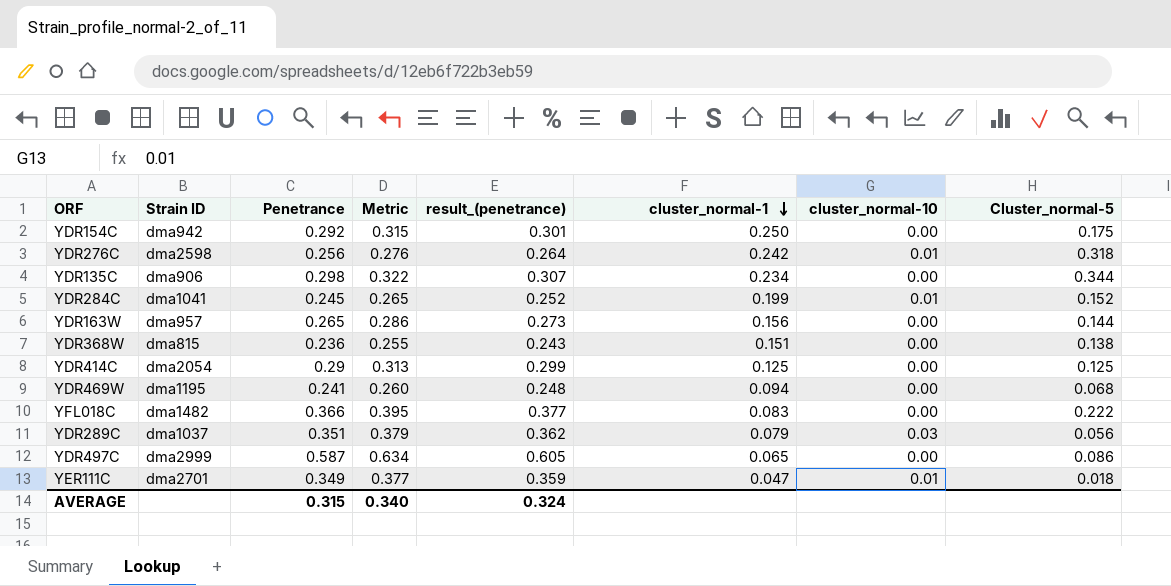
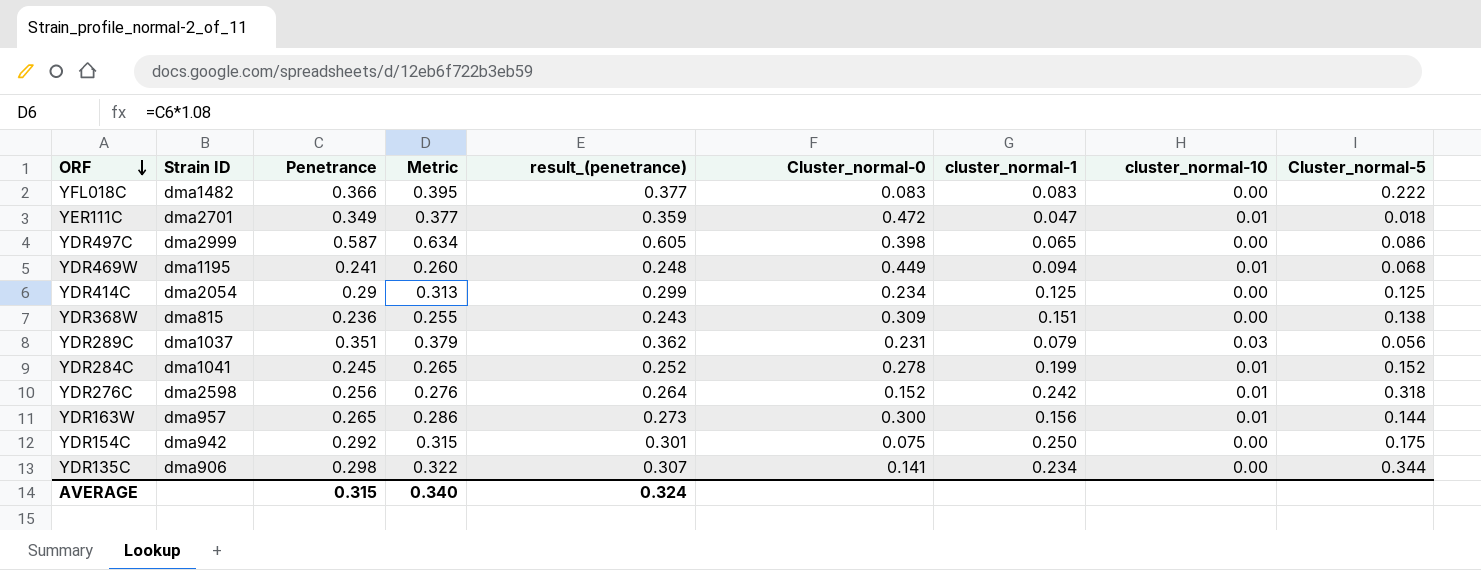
row order: cluster_normal-1 descending -> ORF descending
column Cluster_normal-0 | position: none -> 6
YDR469W | cluster_normal-10: 0.00 -> 0.01
YDR163W | cluster_normal-10: 0.00 -> 0.01

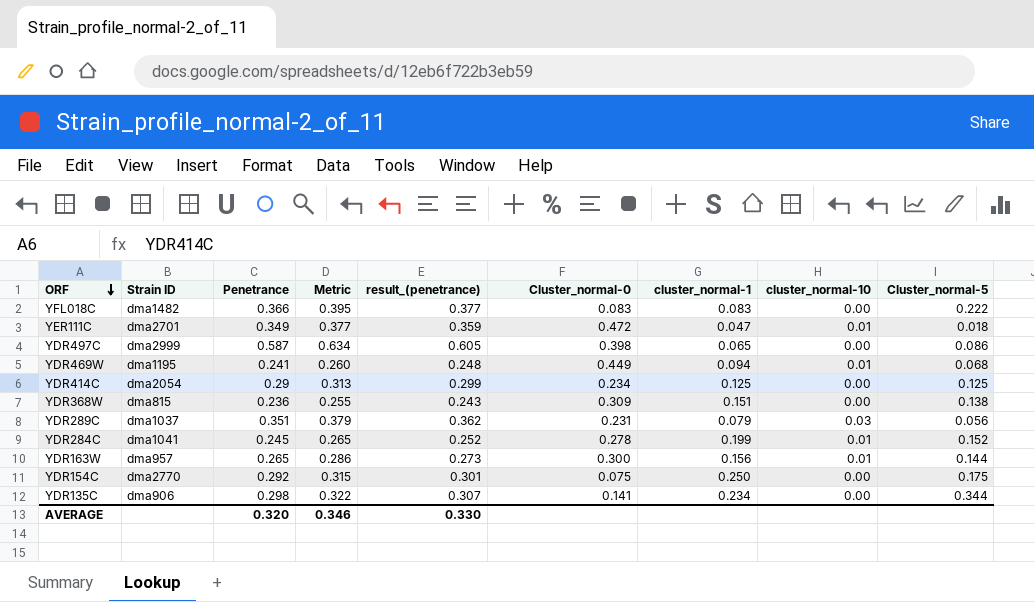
row YDR276C: dma2598 | 0.256 | 0.276 | 0.264 | 0.152 | 0.242 | 0.01 | 0.318 -> none
YDR154C | Strain ID: dma942 -> dma2770
AVERAGE | Penetrance: 0.315 -> 0.320
AVERAGE | Metric: 0.340 -> 0.346
AVERAGE | result_(penetrance): 0.324 -> 0.330

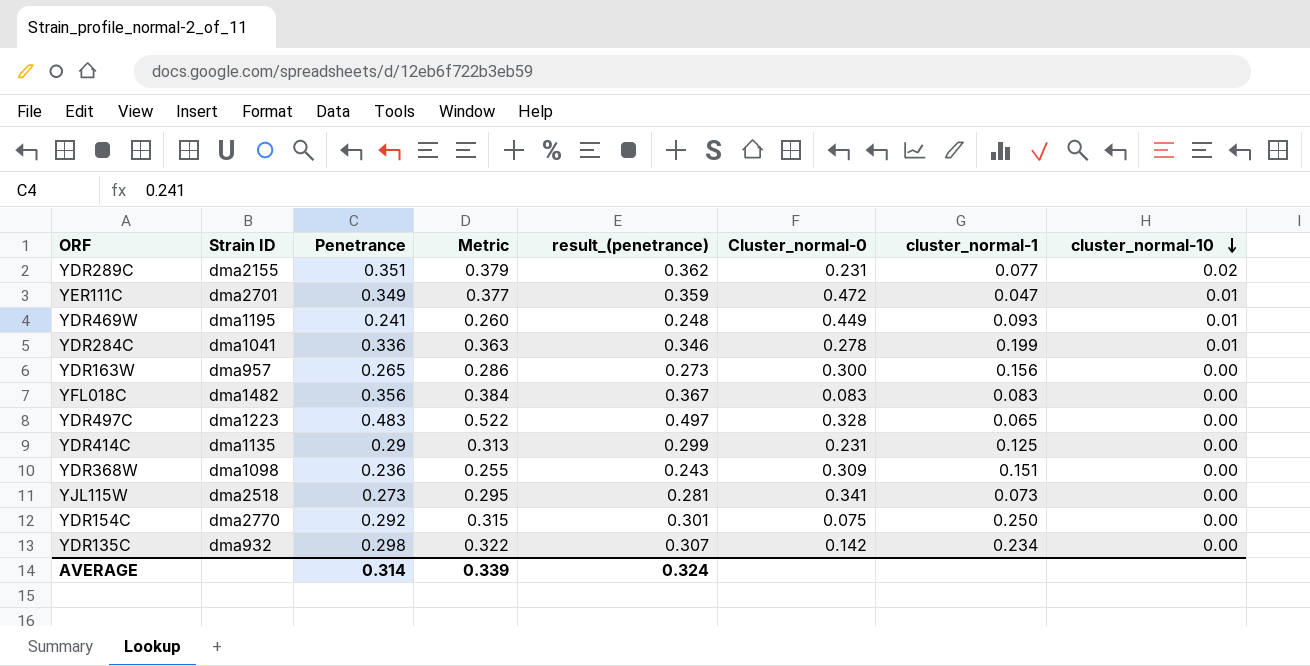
row order: ORF descending -> cluster_normal-10 descending
column Cluster_normal-5 | position: 9 -> none
YDR289C | Strain ID: dma1037 -> dma2155
YDR289C | cluster_normal-1: 0.079 -> 0.077
YDR289C | cluster_normal-10: 0.03 -> 0.02
YDR469W | cluster_normal-1: 0.094 -> 0.093
YDR284C | Penetrance: 0.245 -> 0.336
YDR284C | Metric: 0.265 -> 0.363
YDR284C | result_(penetrance): 0.252 -> 0.346
YDR163W | cluster_normal-10: 0.01 -> 0.00
YFL018C | Penetrance: 0.366 -> 0.356
YFL018C | Metric: 0.395 -> 0.384
YFL018C | result_(penetrance): 0.377 -> 0.367
YDR497C | Strain ID: dma2999 -> dma1223
YDR497C | Penetrance: 0.587 -> 0.483
YDR497C | Metric: 0.634 -> 0.522
YDR497C | result_(penetrance): 0.605 -> 0.497
YDR497C | Cluster_normal-0: 0.398 -> 0.328
YDR414C | Strain ID: dma2054 -> dma1135
YDR414C | Cluster_normal-0: 0.234 -> 0.231
YDR368W | Strain ID: dma815 -> dma1098
row YJL115W: none -> dma2518 | 0.273 | 0.295 | 0.281 | 0.341 | 0.073 | 0.00
YDR135C | Strain ID: dma906 -> dma932
YDR135C | Cluster_normal-0: 0.141 -> 0.142
AVERAGE | Penetrance: 0.320 -> 0.314
AVERAGE | Metric: 0.346 -> 0.339
AVERAGE | result_(penetrance): 0.330 -> 0.324

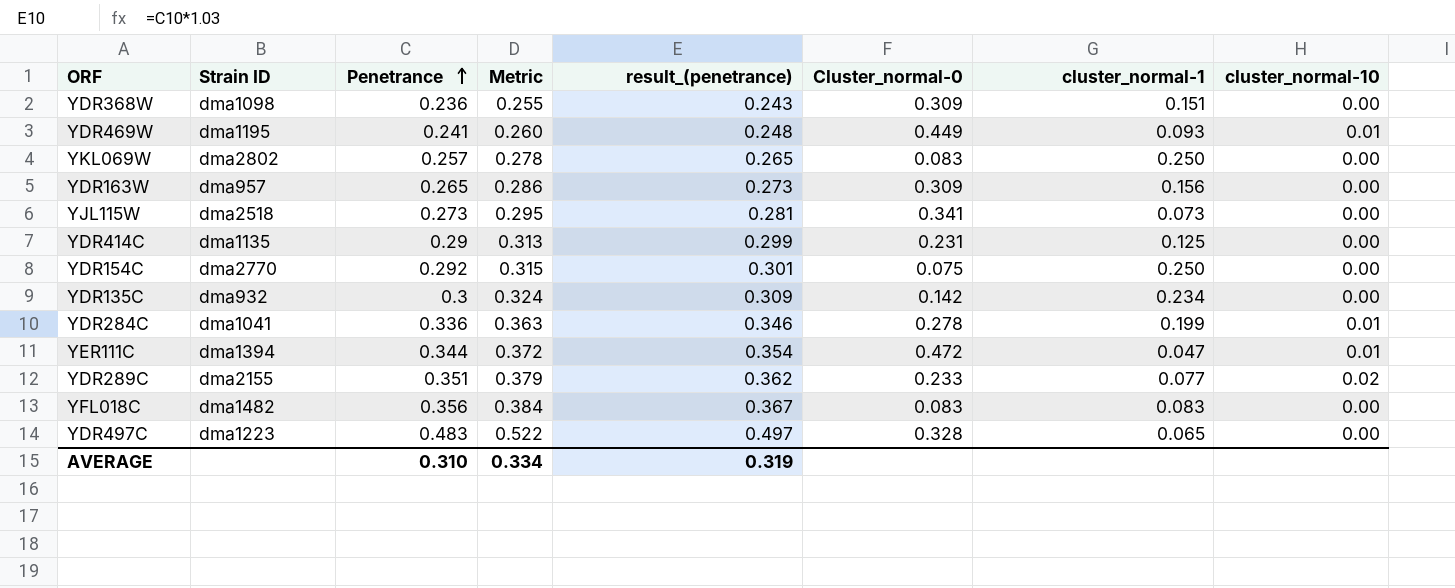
row order: cluster_normal-10 descending -> Penetrance ascending
row YKL069W: none -> dma2802 | 0.257 | 0.278 | 0.265 | 0.083 | 0.250 | 0.00
YDR163W | Cluster_normal-0: 0.300 -> 0.309
YDR135C | Penetrance: 0.298 -> 0.3
YDR135C | Metric: 0.322 -> 0.324
YDR135C | result_(penetrance): 0.307 -> 0.309
YER111C | Strain ID: dma2701 -> dma1394
YER111C | Penetrance: 0.349 -> 0.344
YER111C | Metric: 0.377 -> 0.372
YER111C | result_(penetrance): 0.359 -> 0.354
YDR289C | Cluster_normal-0: 0.231 -> 0.233
AVERAGE | Penetrance: 0.314 -> 0.310
AVERAGE | Metric: 0.339 -> 0.334
AVERAGE | result_(penetrance): 0.324 -> 0.319

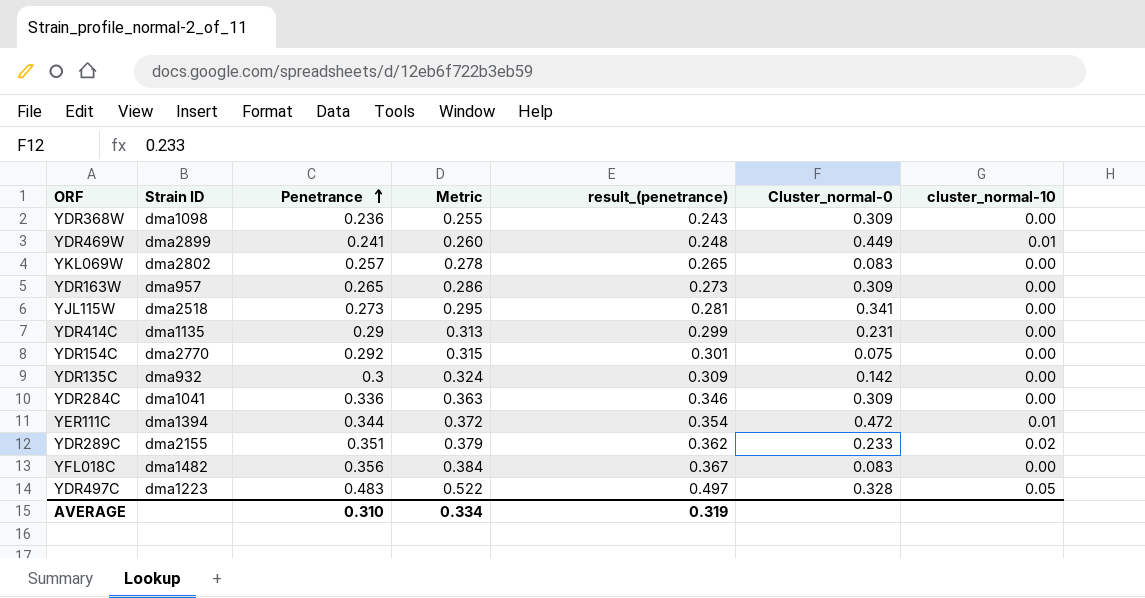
column cluster_normal-1 | position: 7 -> none
YDR469W | Strain ID: dma1195 -> dma2899
YDR284C | Cluster_normal-0: 0.278 -> 0.309
YDR284C | cluster_normal-10: 0.01 -> 0.00
YDR497C | cluster_normal-10: 0.00 -> 0.05

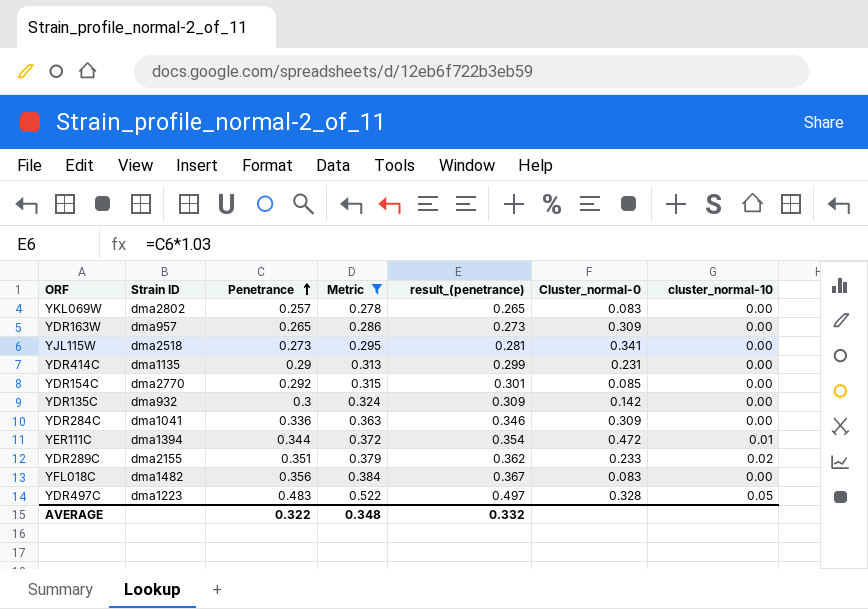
filter: none -> Metric >= 0.278
YDR154C | Cluster_normal-0: 0.075 -> 0.085
AVERAGE | Penetrance: 0.310 -> 0.322
AVERAGE | Metric: 0.334 -> 0.348
AVERAGE | result_(penetrance): 0.319 -> 0.332

